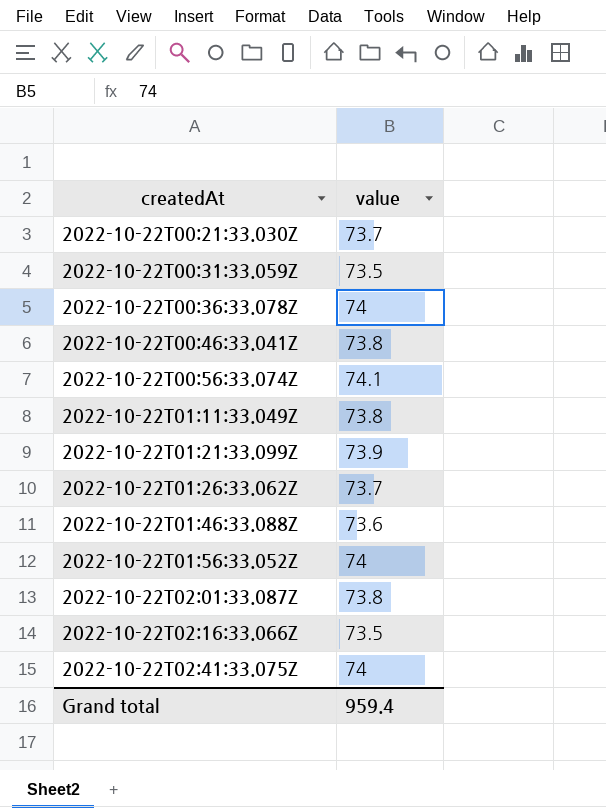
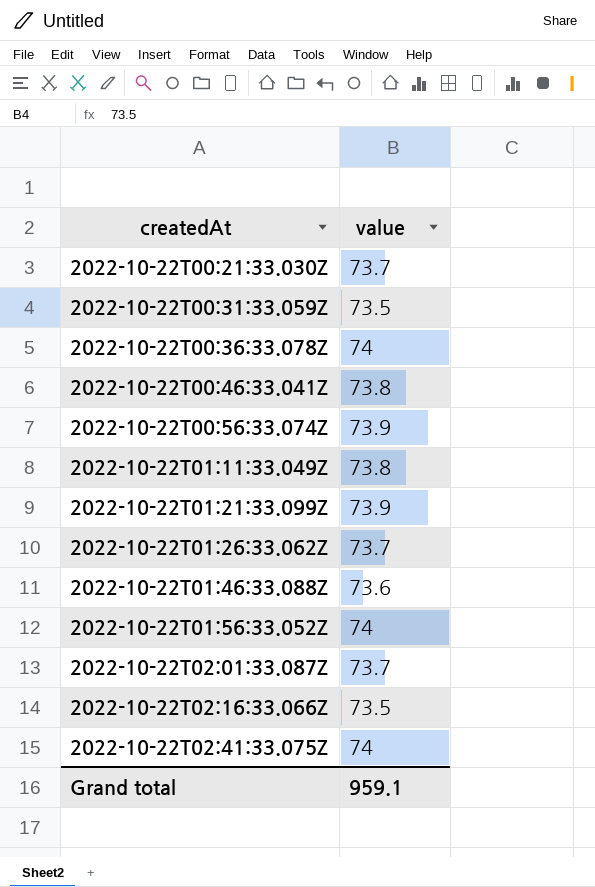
2022-10-22T00:56:33.074Z | value: 74.1 -> 73.9
2022-10-22T02:01:33.087Z | value: 73.8 -> 73.7
Grand total | value: 959.4 -> 959.1

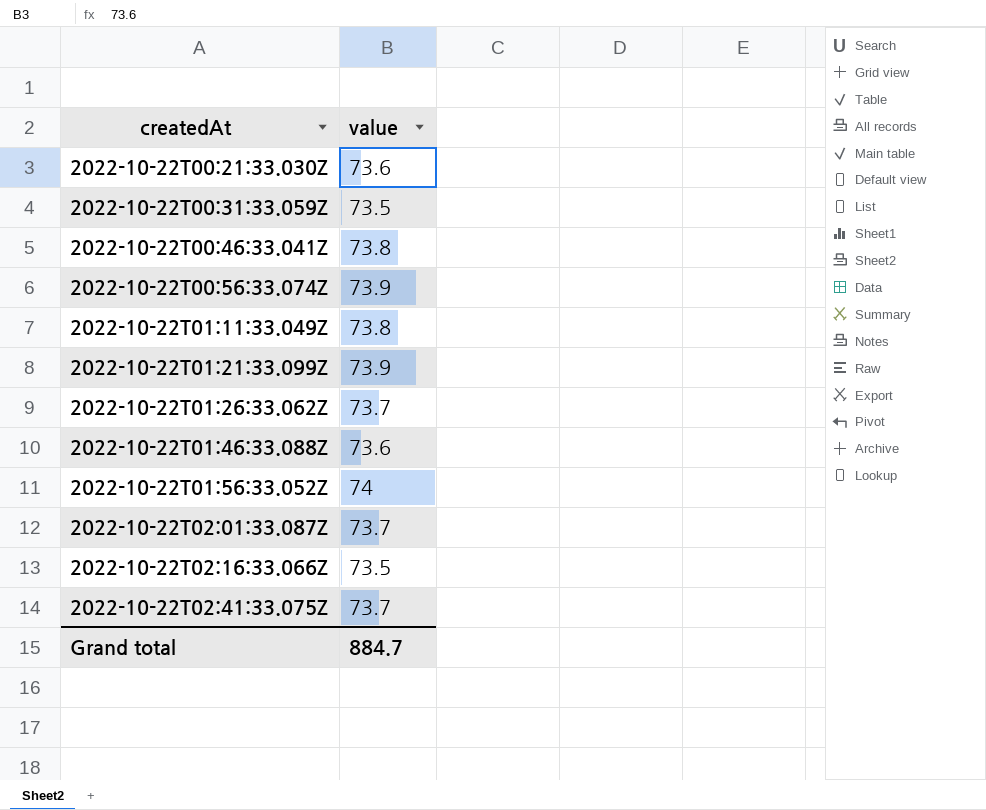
row 2022-10-22T00:36:33.078Z: 74 -> none
2022-10-22T00:21:33.030Z | value: 73.7 -> 73.6
2022-10-22T02:41:33.075Z | value: 74 -> 73.7
Grand total | value: 959.1 -> 884.7

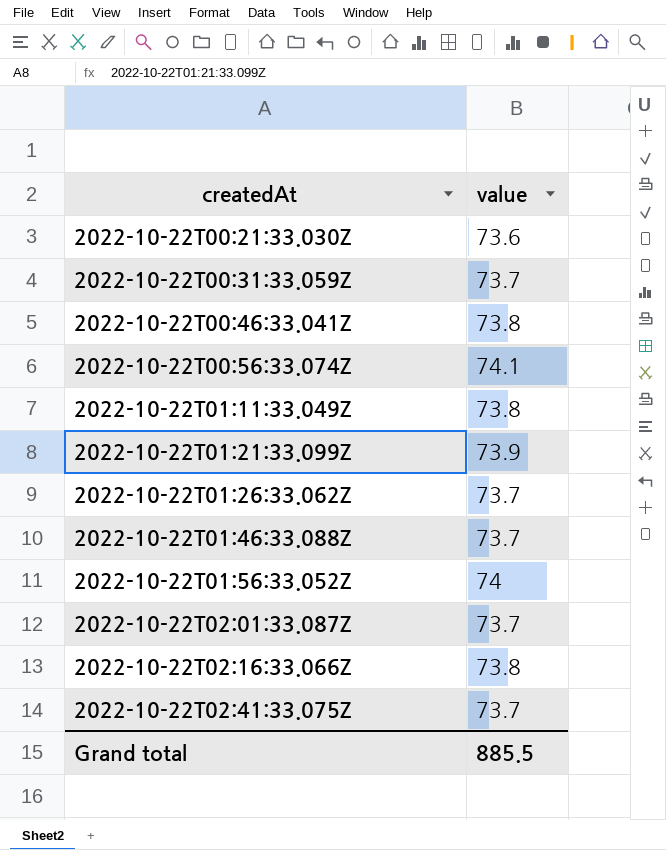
2022-10-22T00:31:33.059Z | value: 73.5 -> 73.7
2022-10-22T00:56:33.074Z | value: 73.9 -> 74.1
2022-10-22T01:46:33.088Z | value: 73.6 -> 73.7
2022-10-22T02:16:33.066Z | value: 73.5 -> 73.8
Grand total | value: 884.7 -> 885.5

